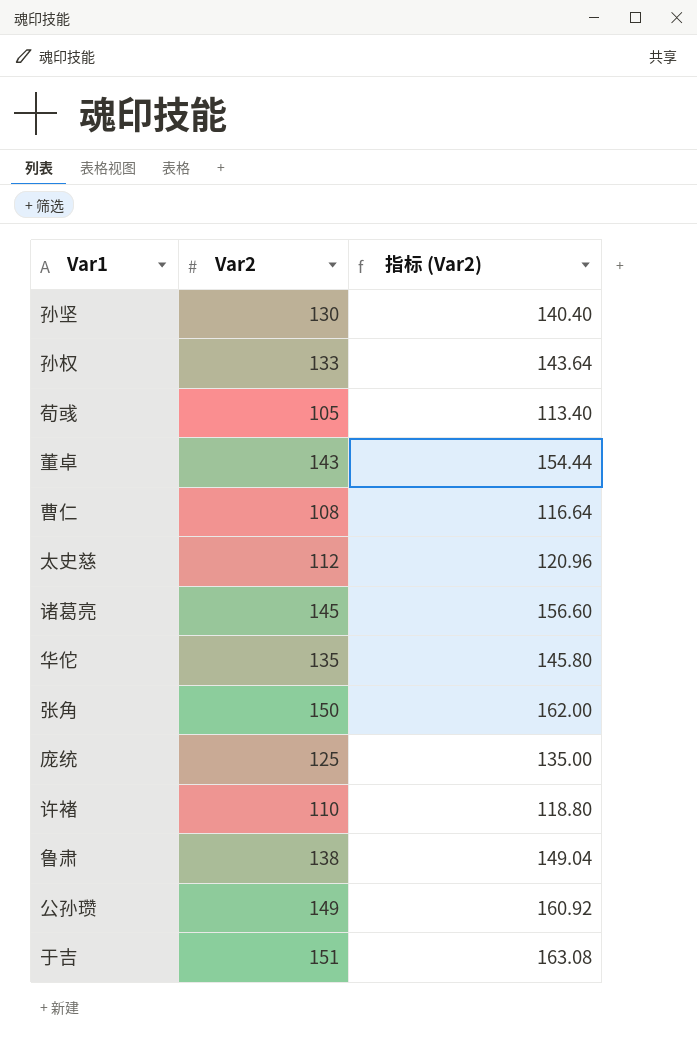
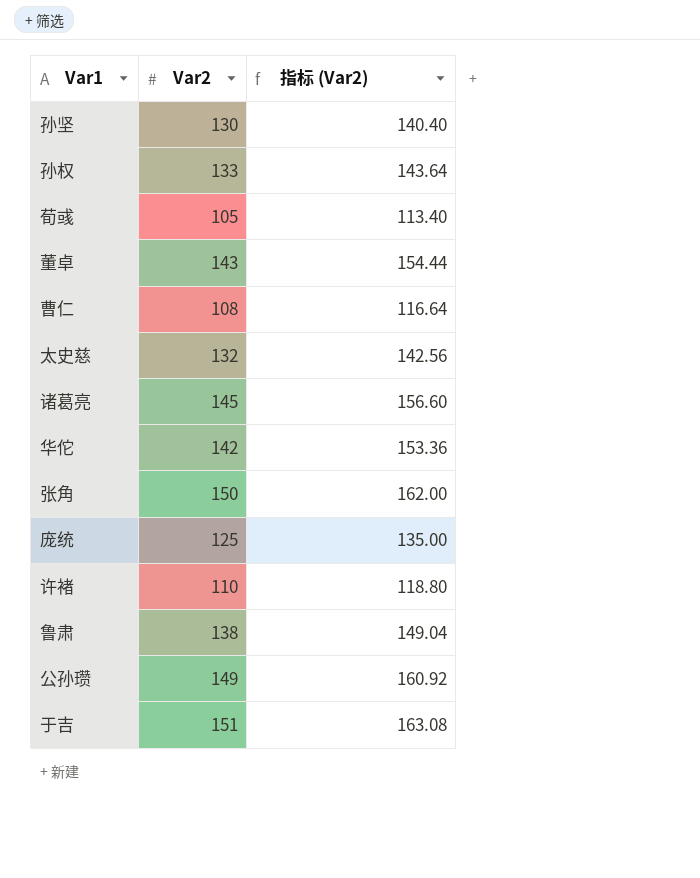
太史慈 | Var2: 112 -> 132
太史慈 | 指标 (Var2): 120.96 -> 142.56
华佗 | Var2: 135 -> 142
华佗 | 指标 (Var2): 145.80 -> 153.36

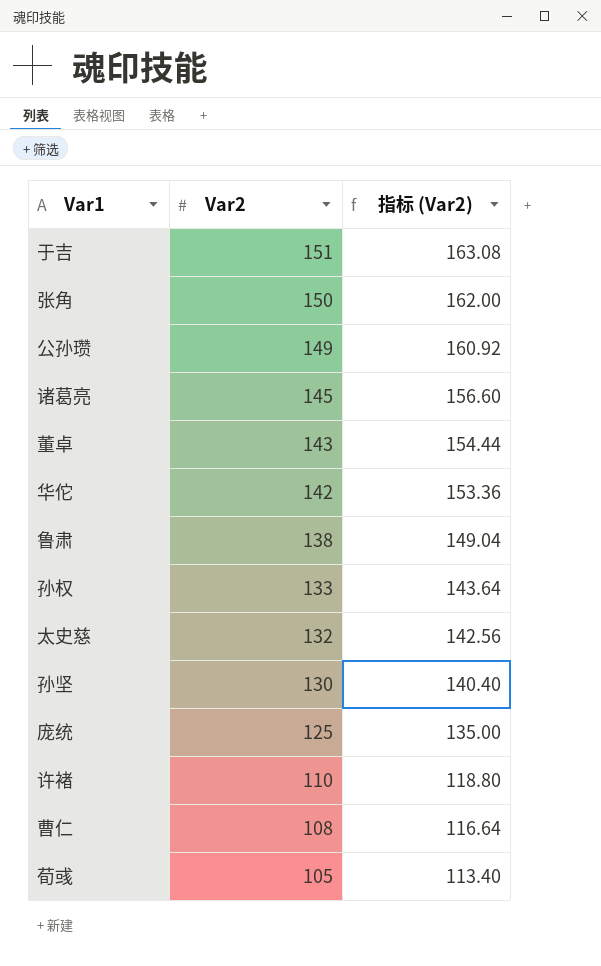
row order: none -> Var2 descending

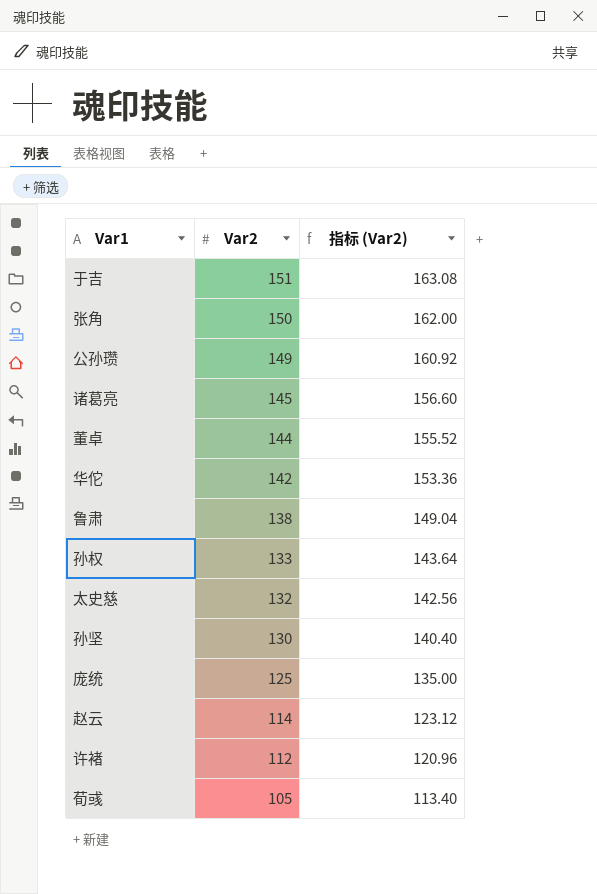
row 曹仁: 108 | 116.64 -> none
董卓 | Var2: 143 -> 144
董卓 | 指标 (Var2): 154.44 -> 155.52
row 赵云: none -> 114 | 123.12
许褚 | Var2: 110 -> 112
许褚 | 指标 (Var2): 118.80 -> 120.96

